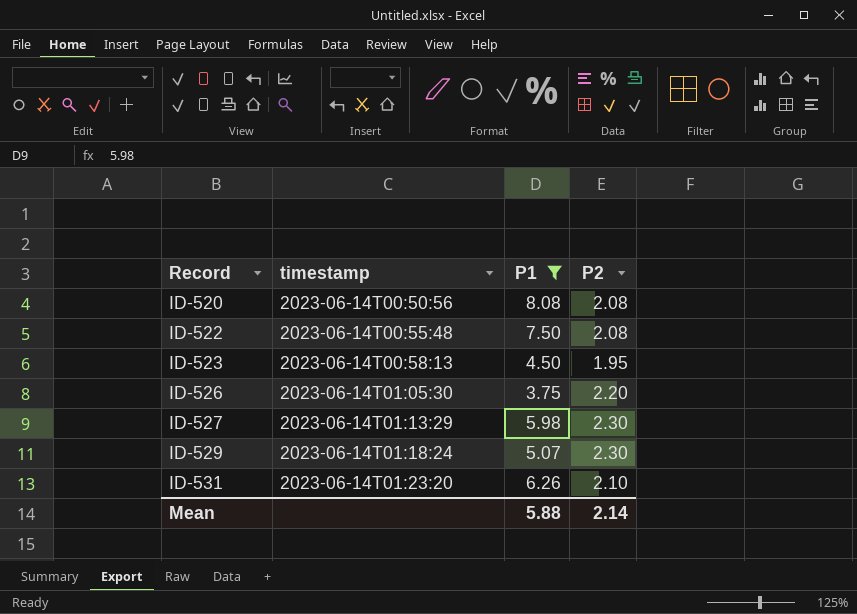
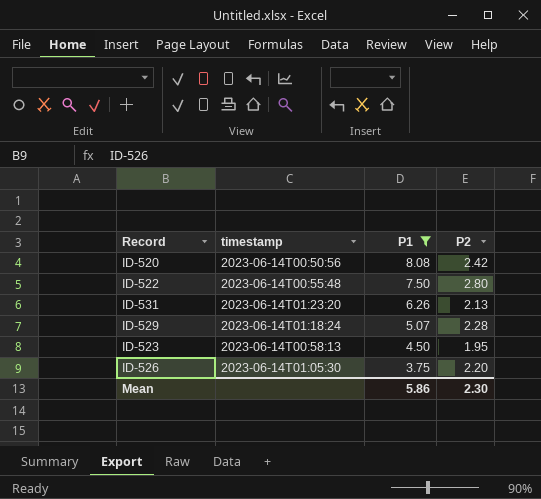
row order: Record ascending -> P1 descending
row ID-527: 2023-06-14T01:13:29 | 5.98 | 2.30 -> none
ID-520 | P2: 2.08 -> 2.42
ID-522 | P2: 2.08 -> 2.80
ID-531 | P2: 2.10 -> 2.13
ID-529 | P2: 2.30 -> 2.28
Mean | P1: 5.88 -> 5.86
Mean | P2: 2.14 -> 2.30

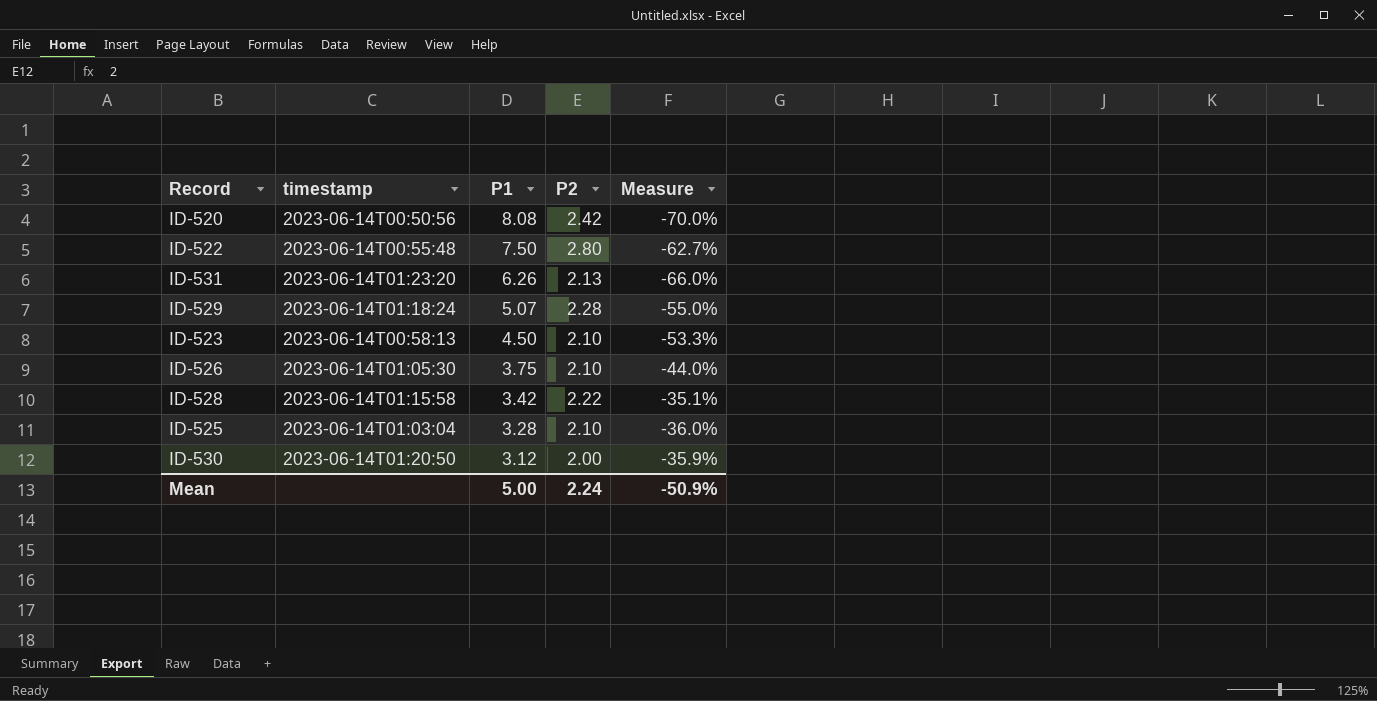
filter: P1 >= 3.75 -> none
column Measure | formula: none -> ([P2] - [P1]) / [P1]
ID-523 | P2: 1.95 -> 2.10
ID-526 | P2: 2.20 -> 2.10
Mean | P1: 5.86 -> 5.00
Mean | P2: 2.30 -> 2.24

